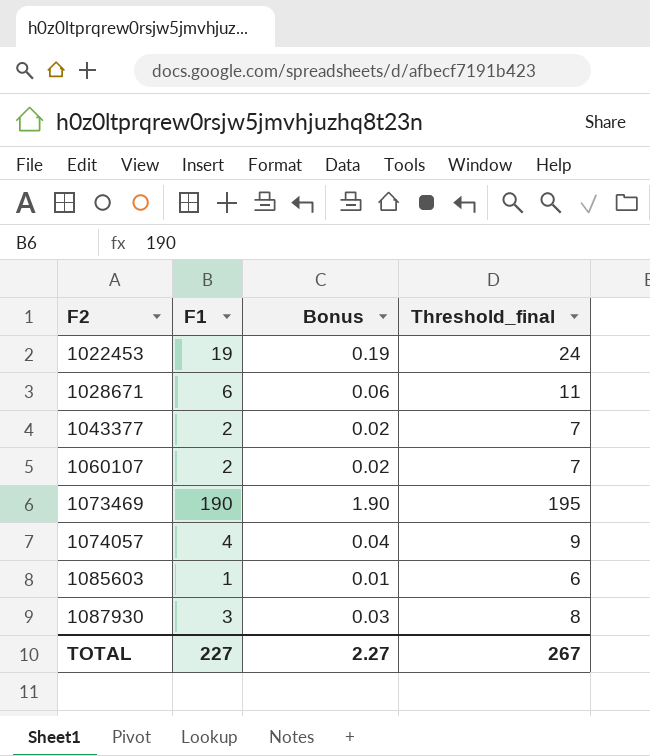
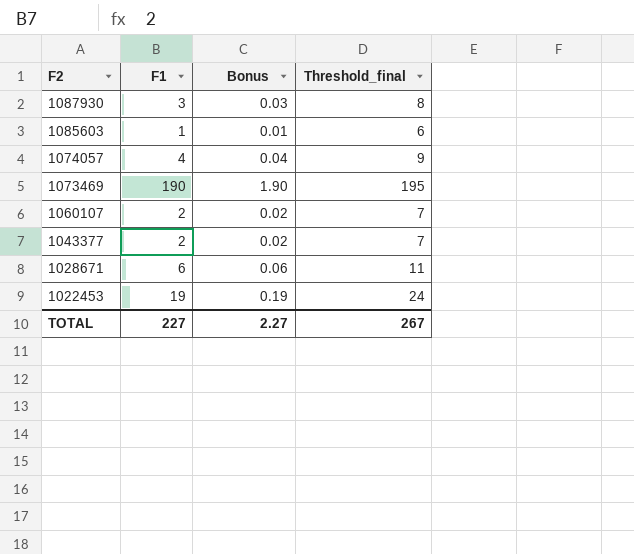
row order: F2 ascending -> F2 descending

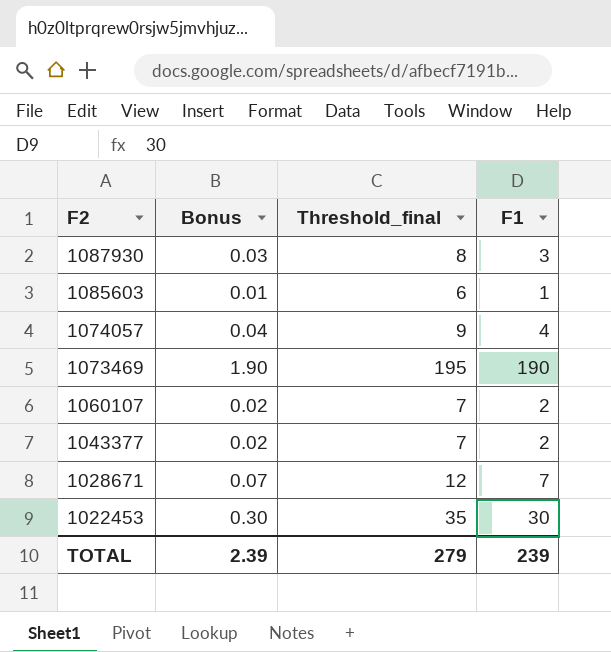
column F1 | position: 2 -> 4
1028671 | Bonus: 0.06 -> 0.07
1028671 | Threshold_final: 11 -> 12
1028671 | F1: 6 -> 7
1022453 | Bonus: 0.19 -> 0.30
1022453 | Threshold_final: 24 -> 35
1022453 | F1: 19 -> 30
TOTAL | Bonus: 2.27 -> 2.39
TOTAL | Threshold_final: 267 -> 279
TOTAL | F1: 227 -> 239

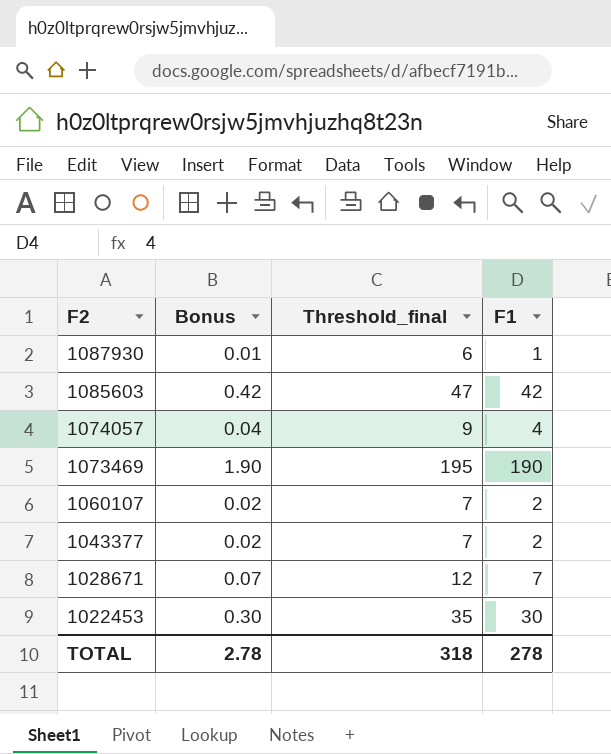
1087930 | Bonus: 0.03 -> 0.01
1087930 | Threshold_final: 8 -> 6
1087930 | F1: 3 -> 1
1085603 | Bonus: 0.01 -> 0.42
1085603 | Threshold_final: 6 -> 47
1085603 | F1: 1 -> 42
TOTAL | Bonus: 2.39 -> 2.78
TOTAL | Threshold_final: 279 -> 318
TOTAL | F1: 239 -> 278

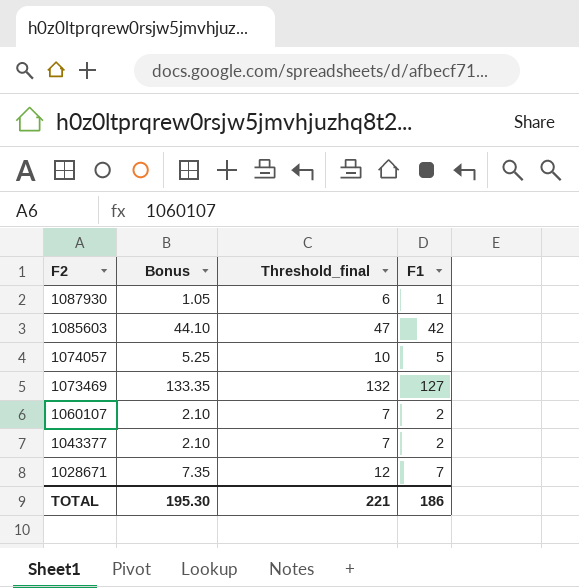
column Bonus | formula: [F1] * 0.01 -> [F1] * 1.05
row 1022453: 0.30 | 35 | 30 -> none
1074057 | Threshold_final: 9 -> 10
1074057 | F1: 4 -> 5
1073469 | Threshold_final: 195 -> 132
1073469 | F1: 190 -> 127
TOTAL | Bonus: 2.78 -> 195.30
TOTAL | Threshold_final: 318 -> 221
TOTAL | F1: 278 -> 186

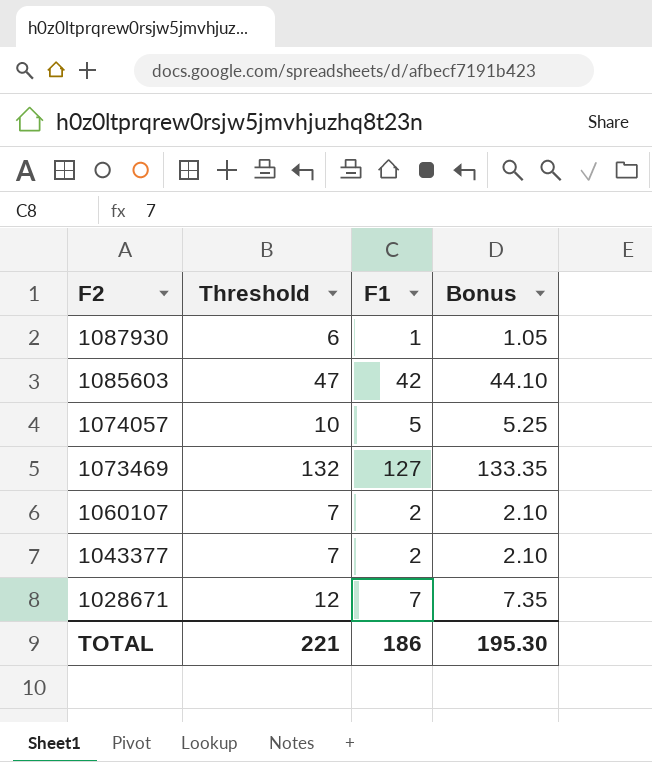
column name: Threshold_final -> Threshold
column Bonus | position: 2 -> 4

